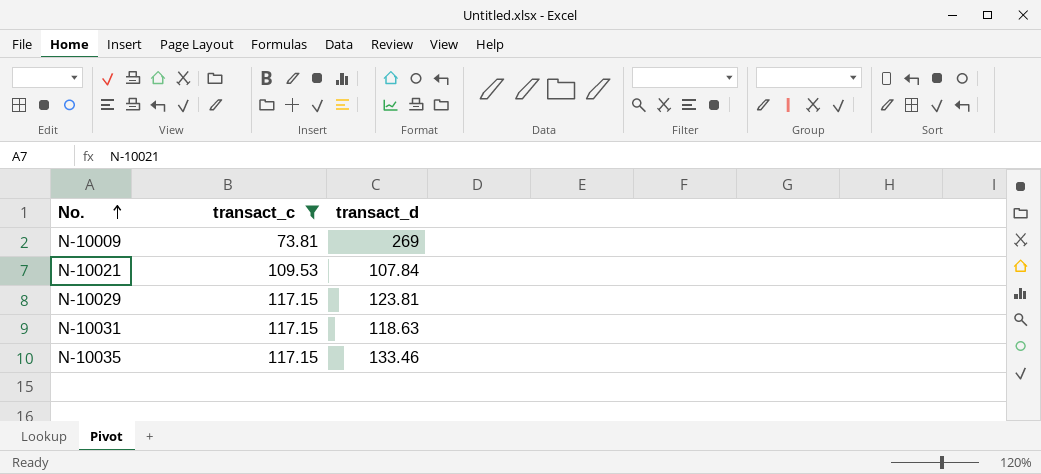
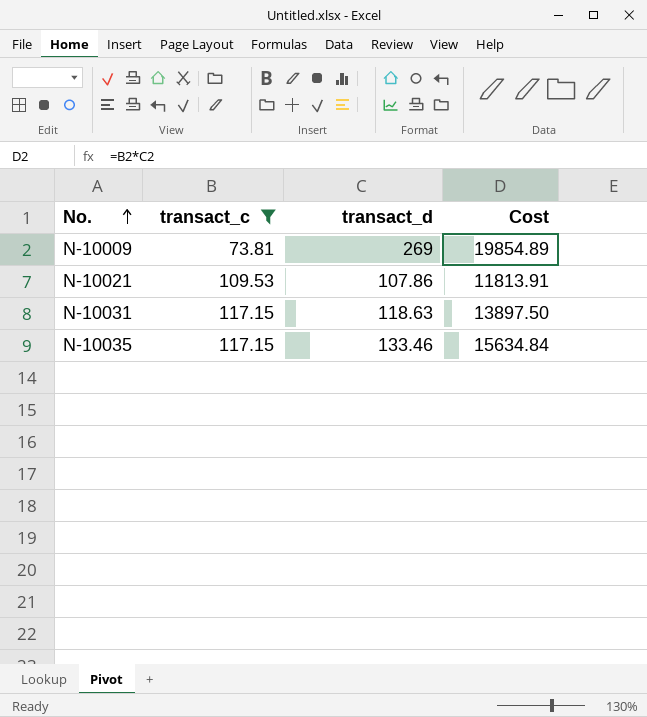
column Cost | formula: none -> [transact_c] * [transact_d]
row N-10029: 117.15 | 123.81 -> none
N-10021 | transact_d: 107.84 -> 107.86

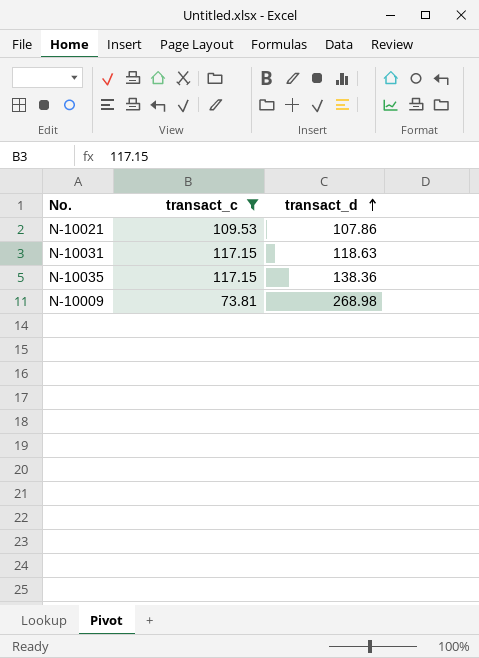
row order: No. ascending -> transact_d ascending
column Cost | formula: [transact_c] * [transact_d] -> none
N-10035 | transact_d: 133.46 -> 138.36
N-10009 | transact_d: 269 -> 268.98

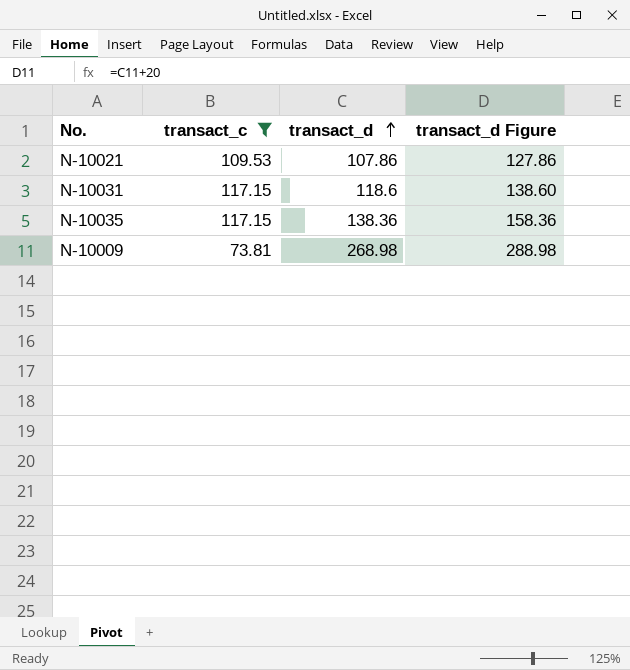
column transact_d Figure | formula: none -> [transact_d] + 20
N-10031 | transact_d: 118.63 -> 118.6

